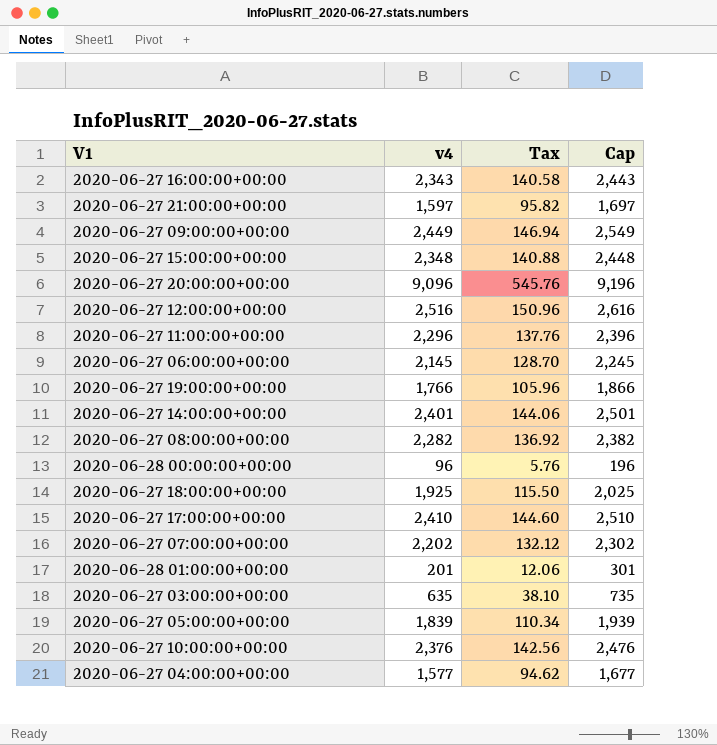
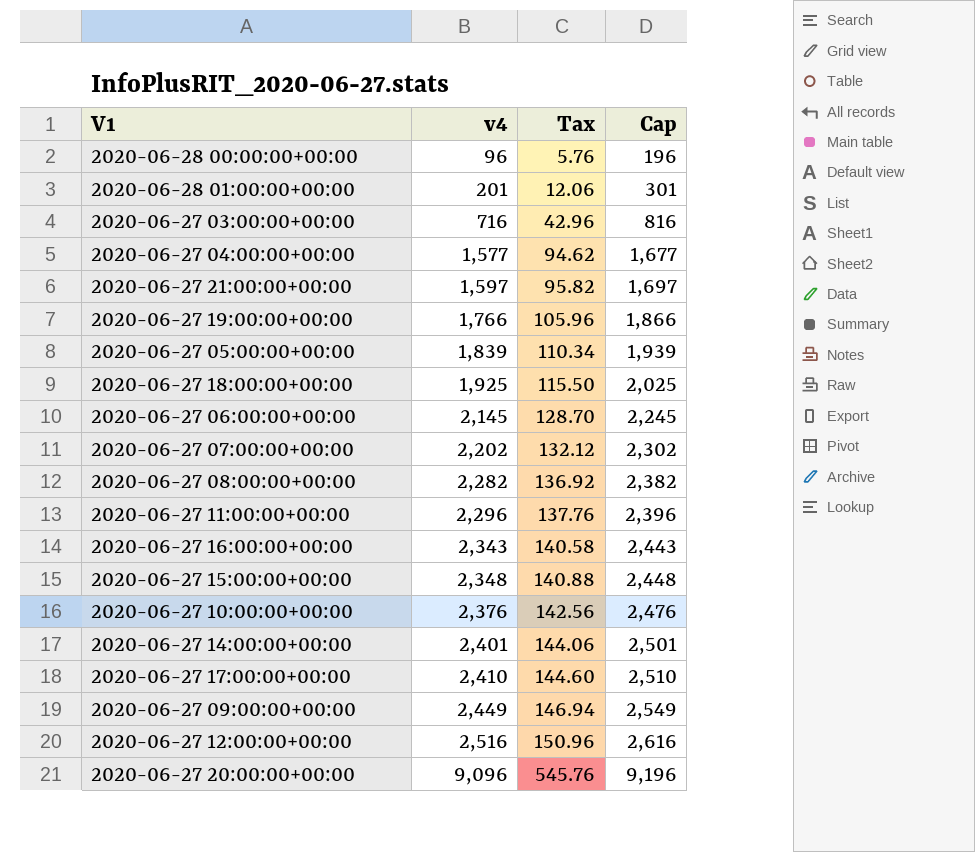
row order: none -> v4 ascending
2020-06-27 03:00:00+00:00 | v4: 635 -> 716
2020-06-27 03:00:00+00:00 | Tax: 38.10 -> 42.96
2020-06-27 03:00:00+00:00 | Cap: 735 -> 816

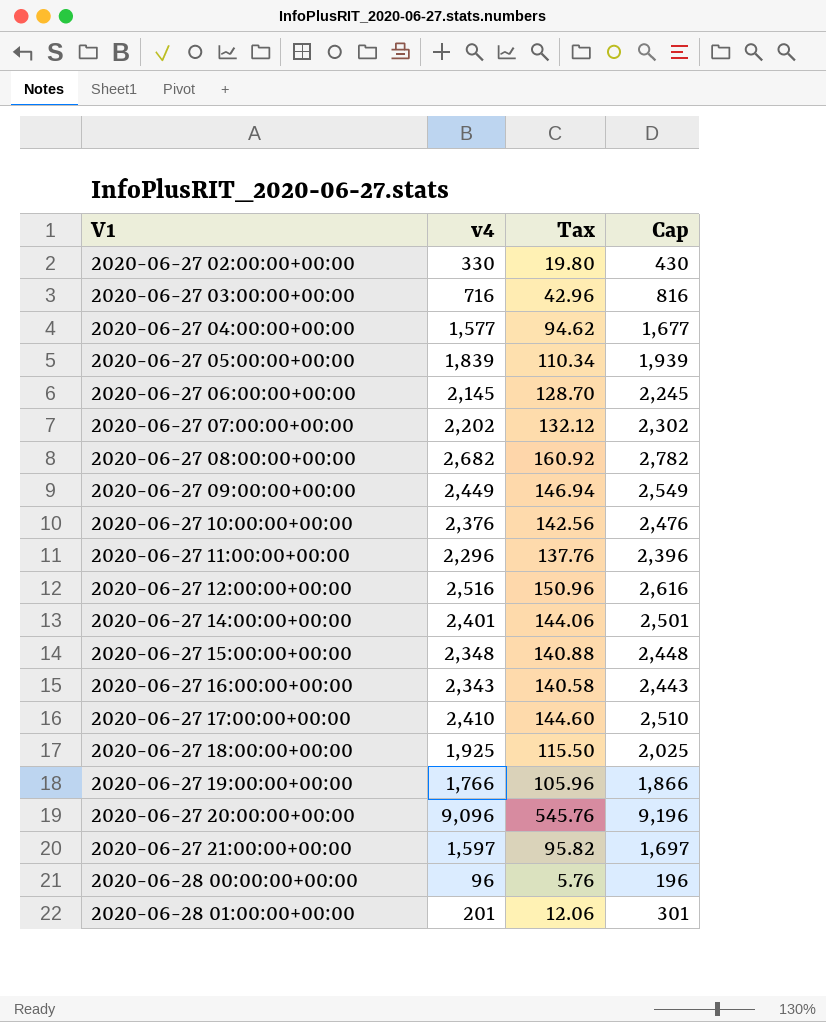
row order: v4 ascending -> V1 ascending
row 2020-06-27 02:00:00+00:00: none -> 330 | 19.80 | 430
2020-06-27 08:00:00+00:00 | v4: 2,282 -> 2,682
2020-06-27 08:00:00+00:00 | Tax: 136.92 -> 160.92
2020-06-27 08:00:00+00:00 | Cap: 2,382 -> 2,782

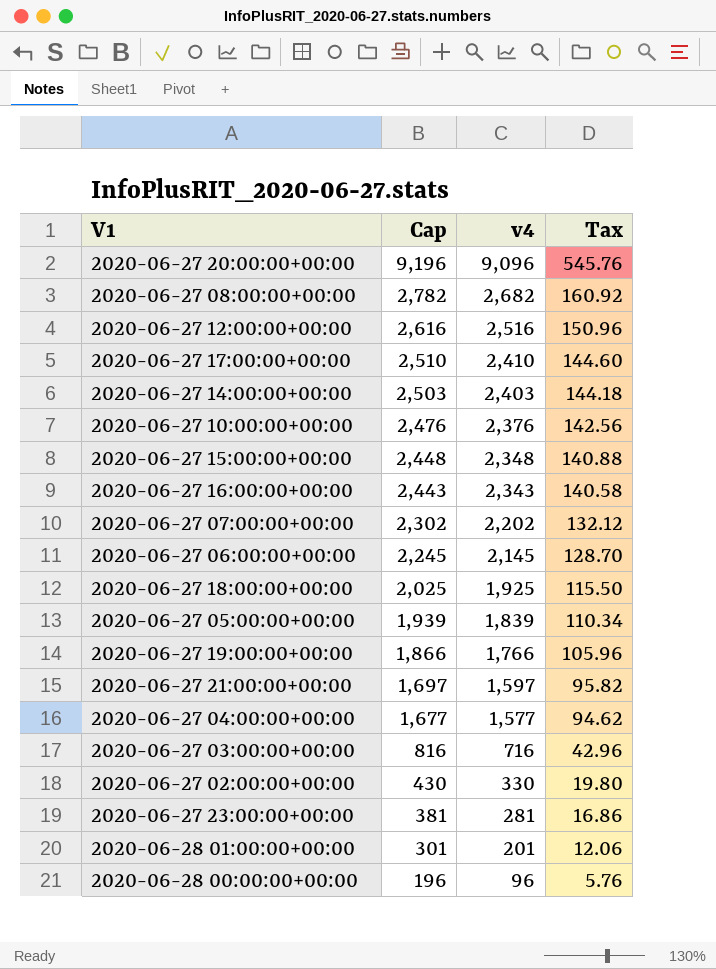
row order: V1 ascending -> Cap descending
column Cap | position: 4 -> 2
row 2020-06-27 09:00:00+00:00: 2,449 | 146.94 | 2,549 -> none
row 2020-06-27 11:00:00+00:00: 2,296 | 137.76 | 2,396 -> none
2020-06-27 14:00:00+00:00 | Cap: 2,501 -> 2,503
2020-06-27 14:00:00+00:00 | v4: 2,401 -> 2,403
2020-06-27 14:00:00+00:00 | Tax: 144.06 -> 144.18
row 2020-06-27 23:00:00+00:00: none -> 381 | 281 | 16.86

